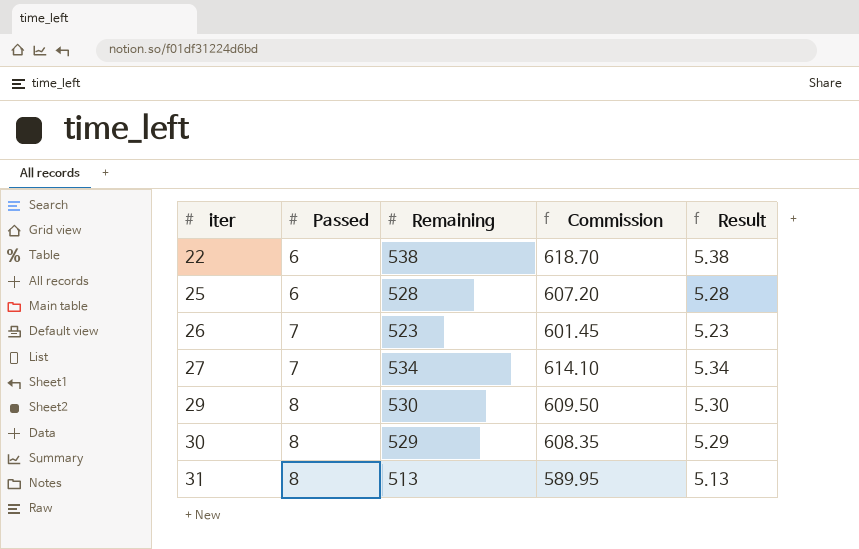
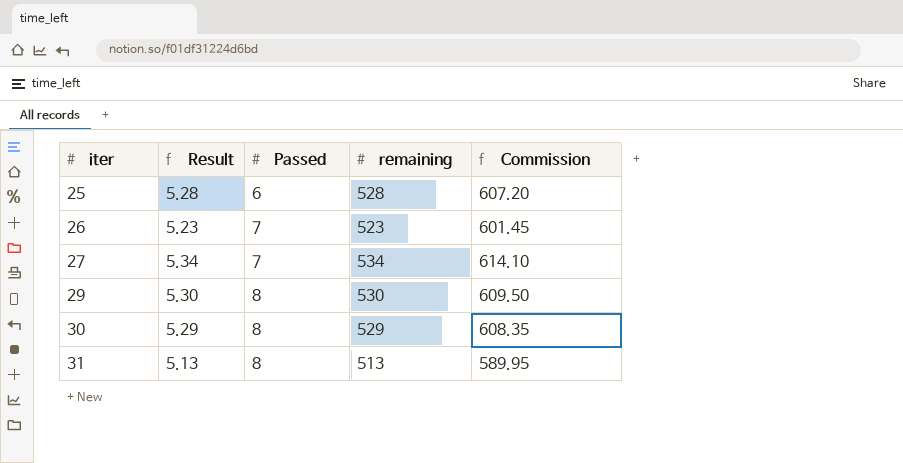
column Result | position: 5 -> 2
column name: Remaining -> remaining
row 22: 6 | 538 | 618.70 | 5.38 -> none

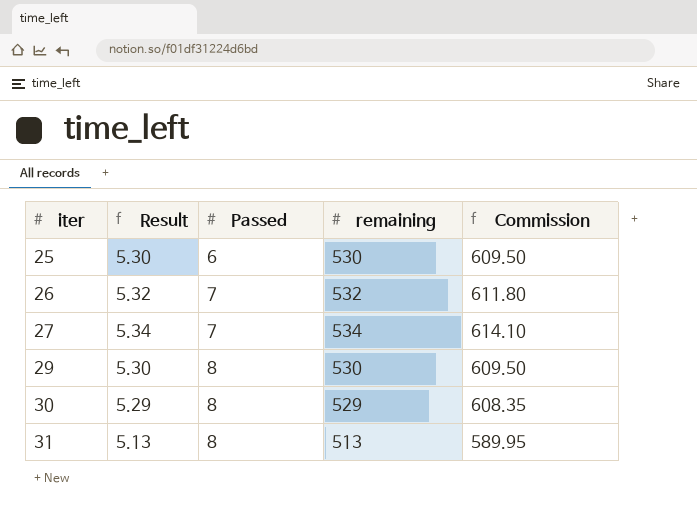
25 | Result: 5.28 -> 5.30
25 | remaining: 528 -> 530
25 | Commission: 607.20 -> 609.50
26 | Result: 5.23 -> 5.32
26 | remaining: 523 -> 532
26 | Commission: 601.45 -> 611.80

